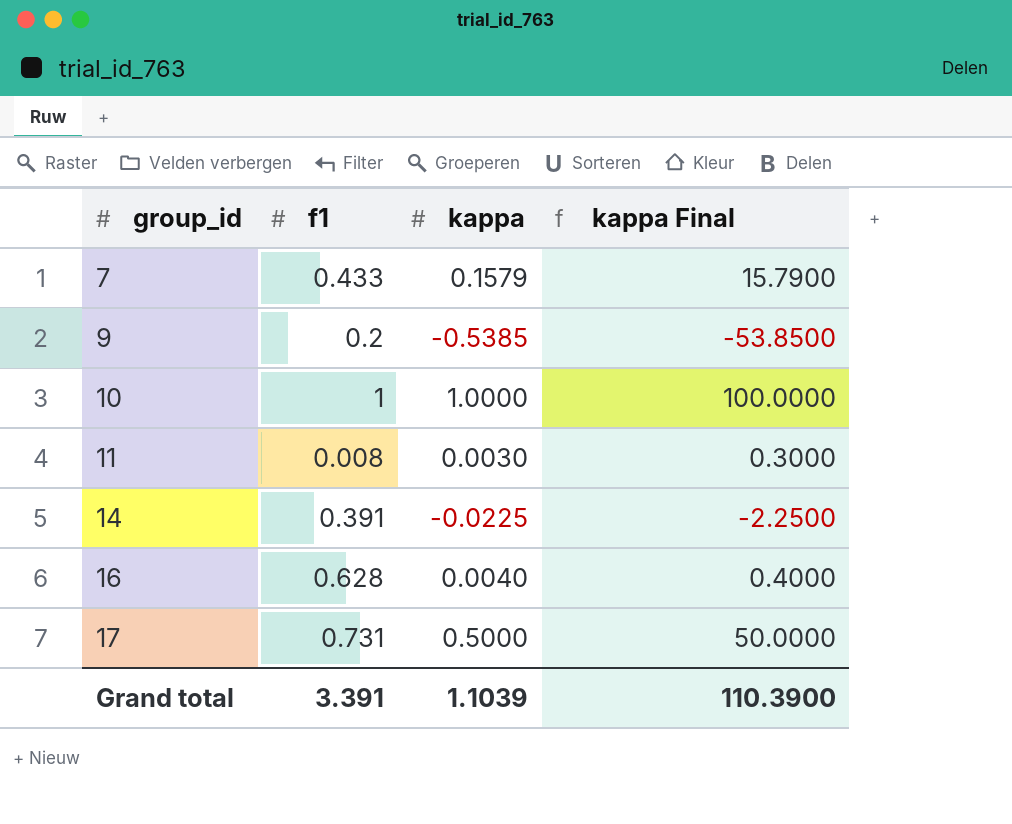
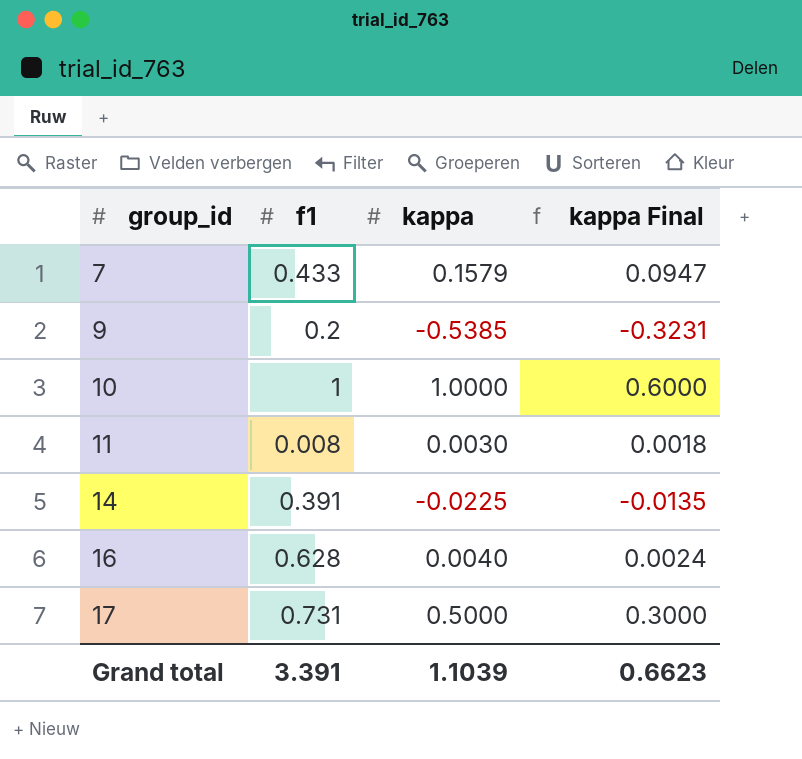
column kappa Final | formula: [kappa] * 100 -> [kappa] * 0.6
Grand total | kappa Final: 110.3900 -> 0.6623

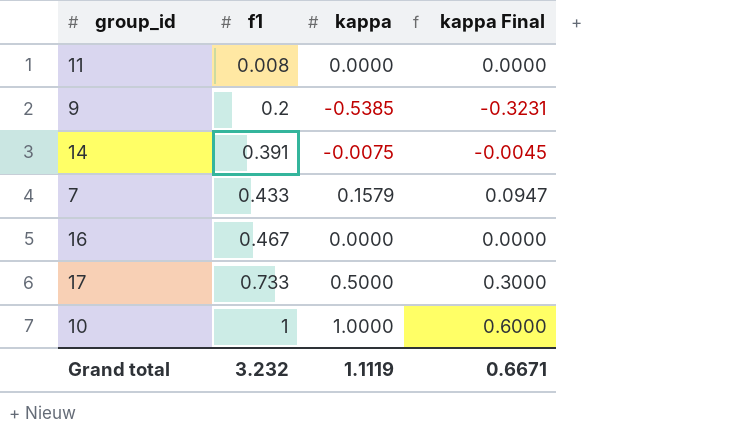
row order: group_id ascending -> f1 ascending
11 | kappa: 0.0030 -> 0.0000
11 | kappa Final: 0.0018 -> 0.0000
14 | kappa: -0.0225 -> -0.0075
14 | kappa Final: -0.0135 -> -0.0045
16 | f1: 0.628 -> 0.467
16 | kappa: 0.0040 -> 0.0000
16 | kappa Final: 0.0024 -> 0.0000
17 | f1: 0.731 -> 0.733
Grand total | f1: 3.391 -> 3.232
Grand total | kappa: 1.1039 -> 1.1119
Grand total | kappa Final: 0.6623 -> 0.6671

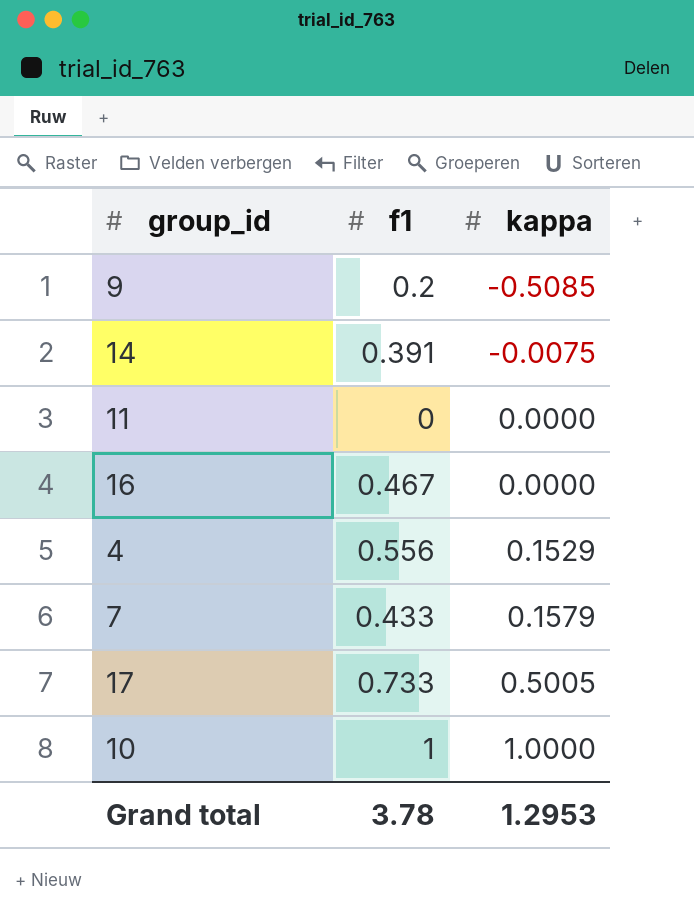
row order: f1 ascending -> kappa ascending
column kappa Final | formula: [kappa] * 0.6 -> none
9 | kappa: -0.5385 -> -0.5085
11 | f1: 0.008 -> 0
row 4: none -> 0.556 | 0.1529
17 | kappa: 0.5000 -> 0.5005
Grand total | f1: 3.232 -> 3.78
Grand total | kappa: 1.1119 -> 1.2953

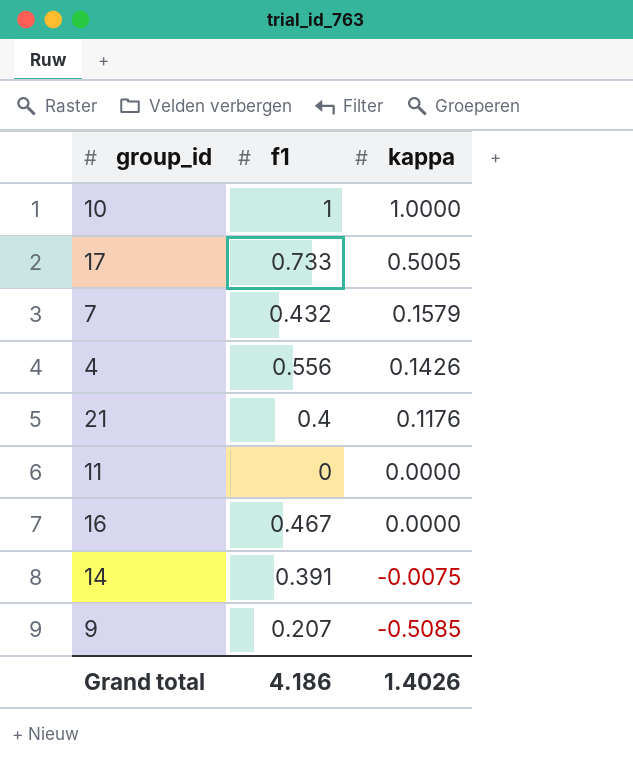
row order: kappa ascending -> kappa descending
7 | f1: 0.433 -> 0.432
4 | kappa: 0.1529 -> 0.1426
row 21: none -> 0.4 | 0.1176
9 | f1: 0.2 -> 0.207
Grand total | f1: 3.78 -> 4.186
Grand total | kappa: 1.2953 -> 1.4026

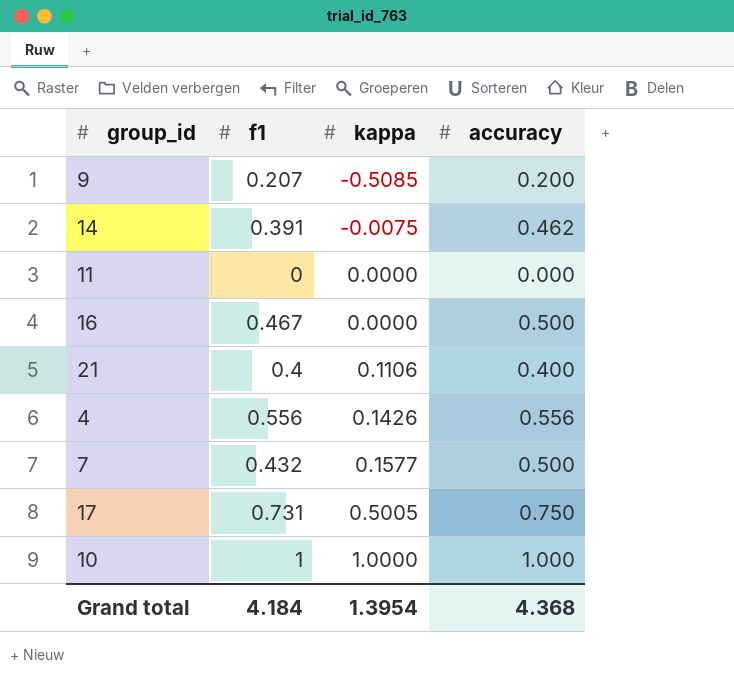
row order: kappa descending -> kappa ascending
column accuracy | position: none -> 4
21 | kappa: 0.1176 -> 0.1106
7 | kappa: 0.1579 -> 0.1577
17 | f1: 0.733 -> 0.731
Grand total | f1: 4.186 -> 4.184
Grand total | kappa: 1.4026 -> 1.3954

